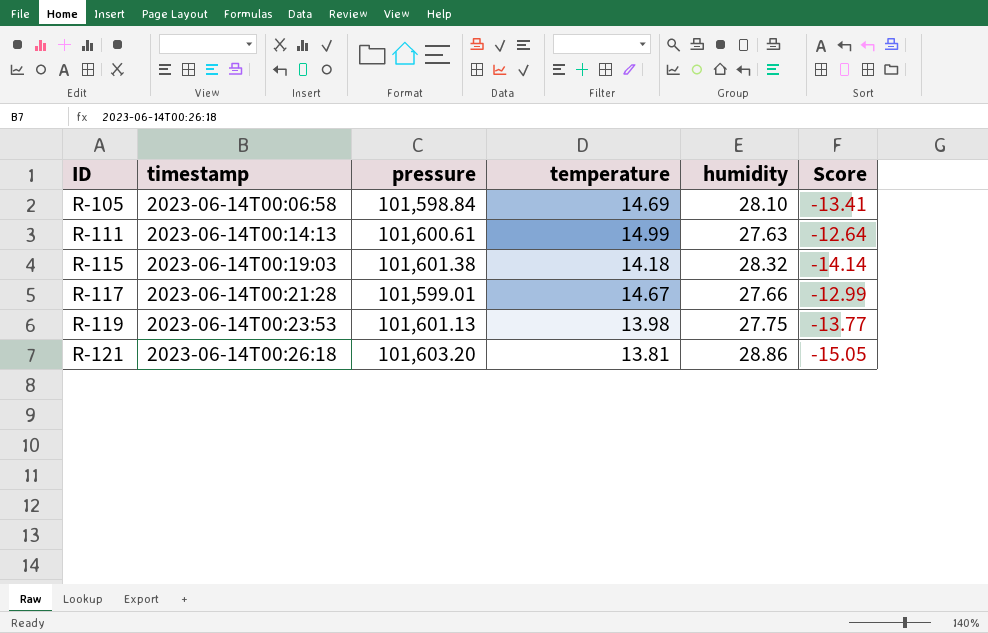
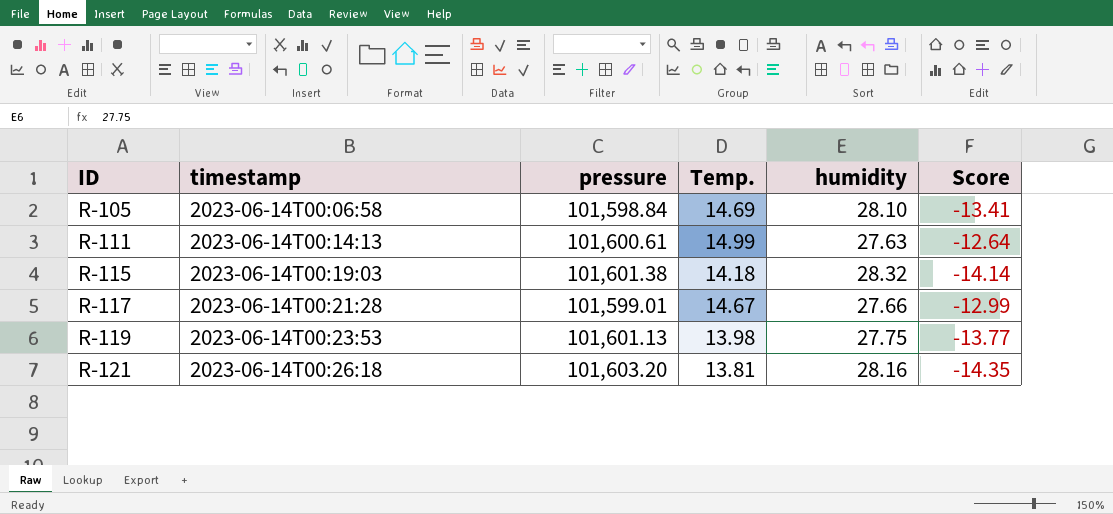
column name: temperature -> Temp.
R-121 | humidity: 28.86 -> 28.16
R-121 | Score: -15.05 -> -14.35

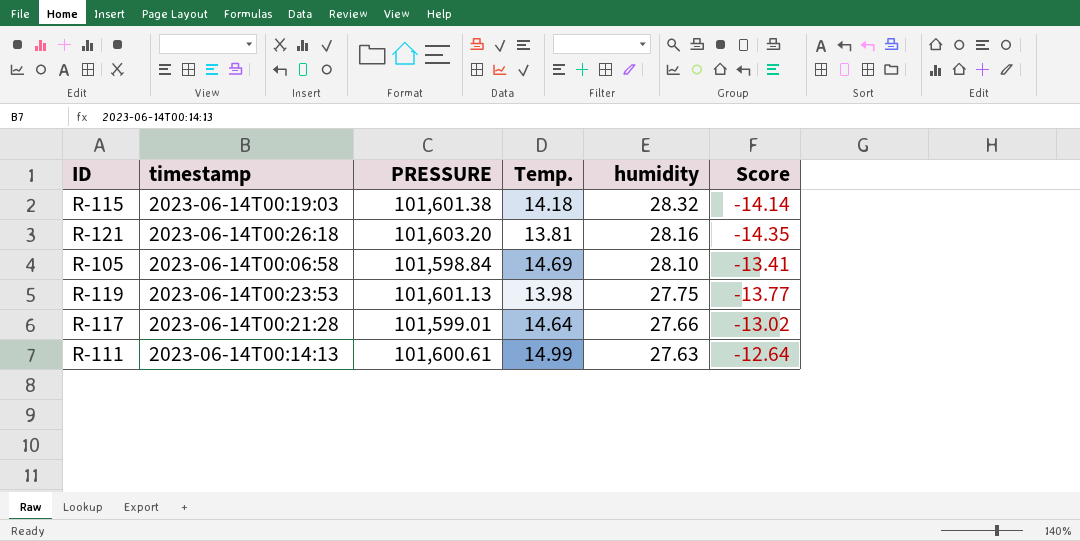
row order: ID ascending -> humidity descending
column name: pressure -> PRESSURE
R-117 | Temp.: 14.67 -> 14.64
R-117 | Score: -12.99 -> -13.02

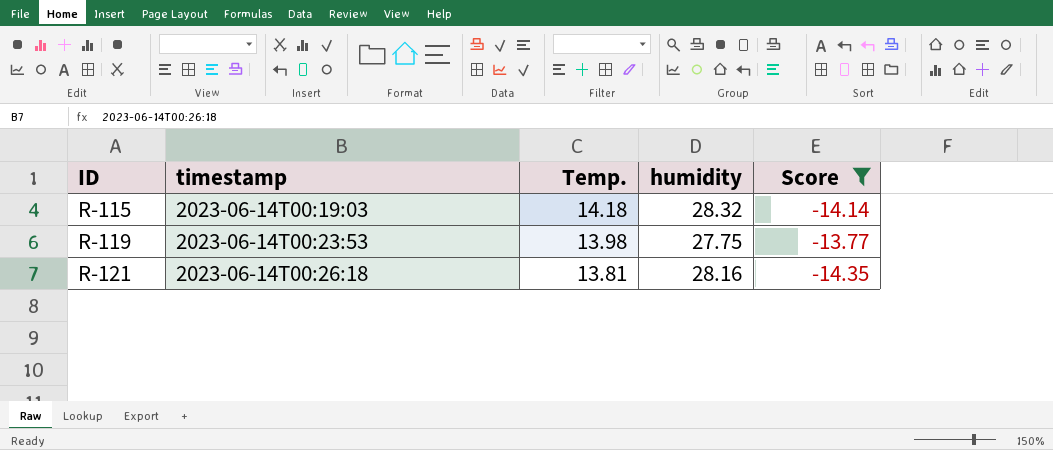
filter: none -> Score <= -13.77
row order: humidity descending -> ID ascending
column PRESSURE | position: 3 -> none

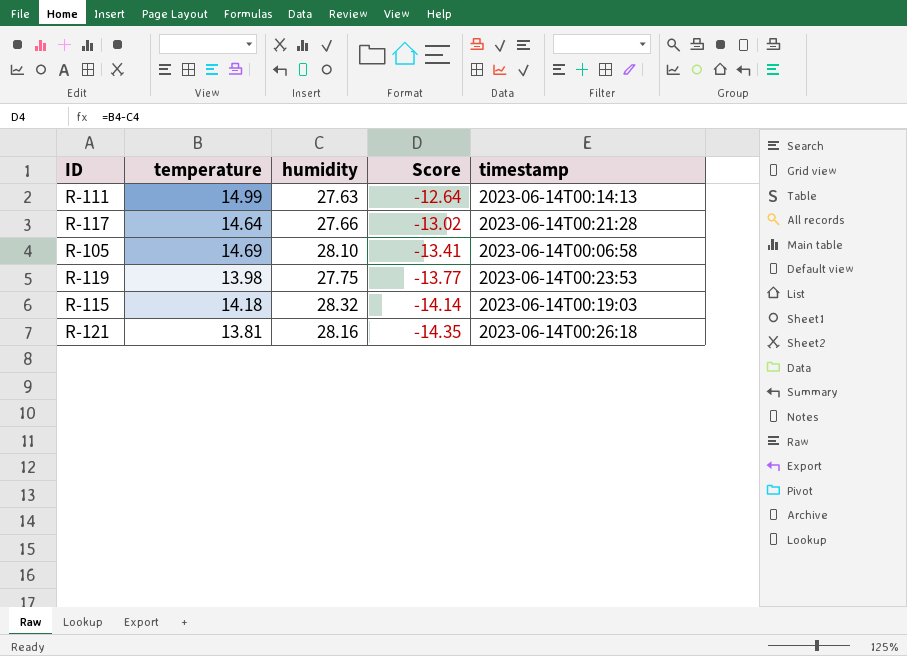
filter: Score <= -13.77 -> none
row order: ID ascending -> Score descending
column name: Temp. -> temperature
column timestamp | position: 2 -> 5

